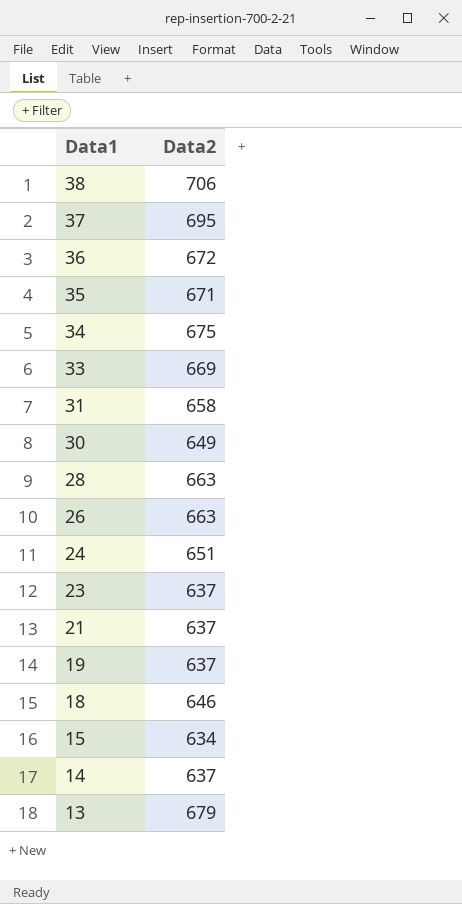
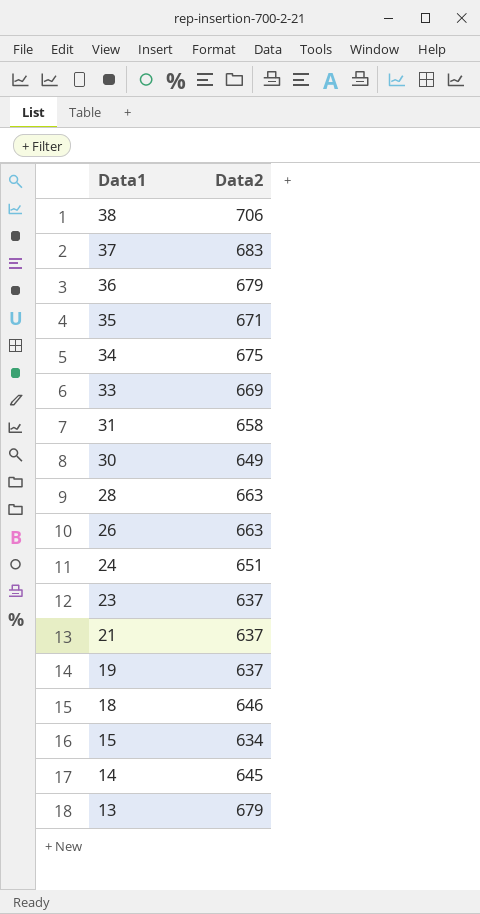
37 | Data2: 695 -> 683
36 | Data2: 672 -> 679
14 | Data2: 637 -> 645

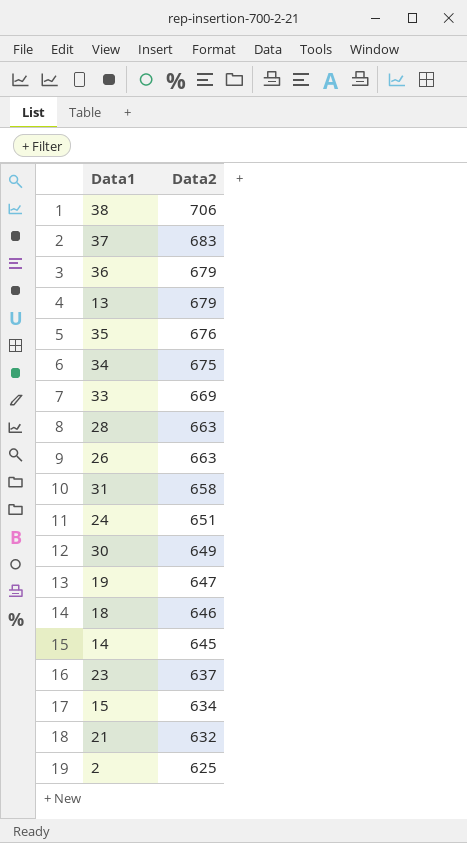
row order: Data1 descending -> Data2 descending
35 | Data2: 671 -> 676
19 | Data2: 637 -> 647
21 | Data2: 637 -> 632
row 2: none -> 625

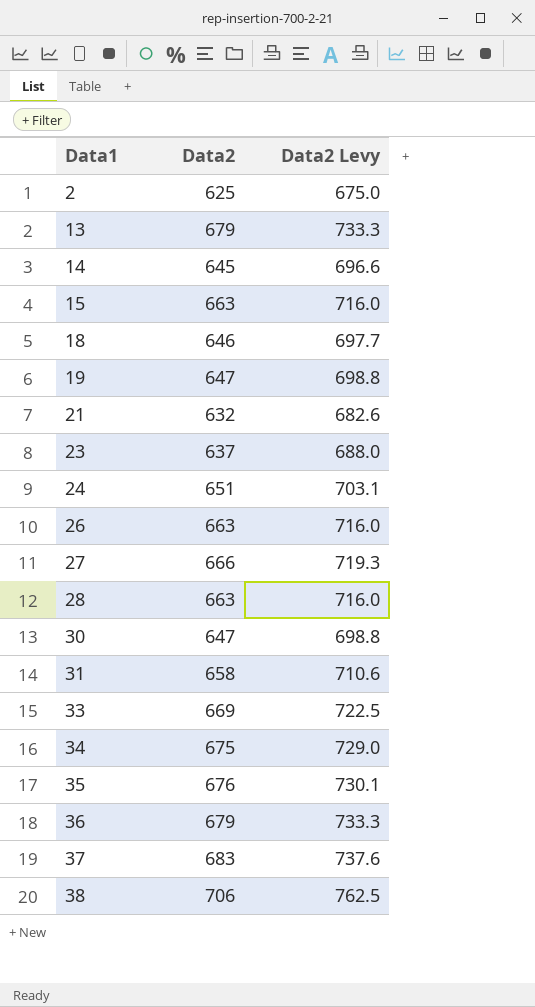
row order: Data2 descending -> Data1 ascending
column Data2 Levy | formula: none -> [Data2] * 1.08
15 | Data2: 634 -> 663
row 27: none -> 666 | 719.3
30 | Data2: 649 -> 647

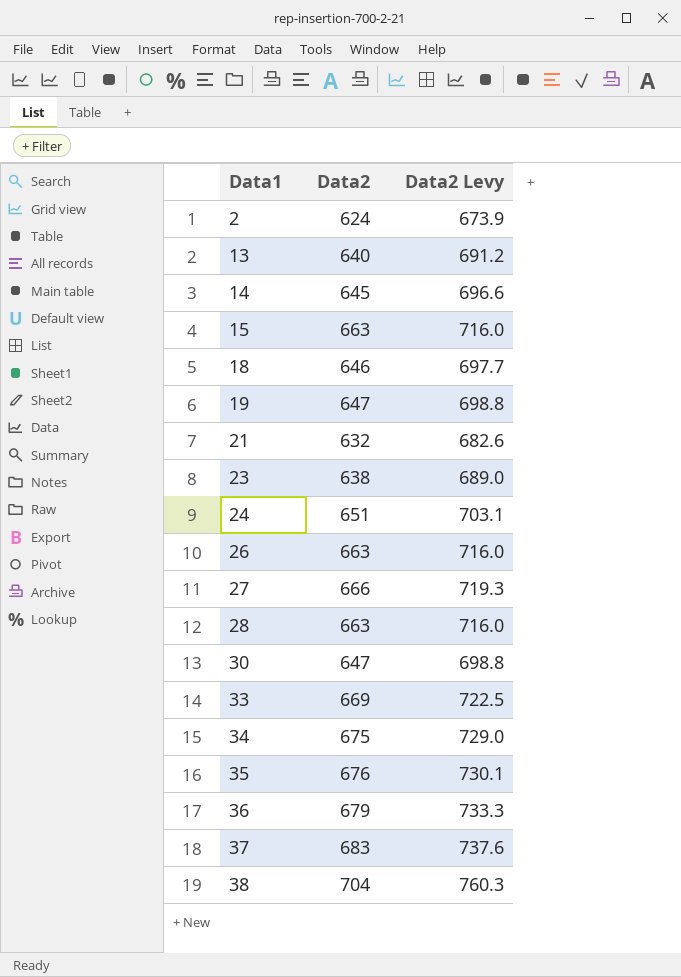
row 31: 658 | 710.6 -> none
2 | Data2: 625 -> 624
2 | Data2 Levy: 675.0 -> 673.9
13 | Data2: 679 -> 640
13 | Data2 Levy: 733.3 -> 691.2
23 | Data2: 637 -> 638
23 | Data2 Levy: 688.0 -> 689.0
38 | Data2: 706 -> 704
38 | Data2 Levy: 762.5 -> 760.3

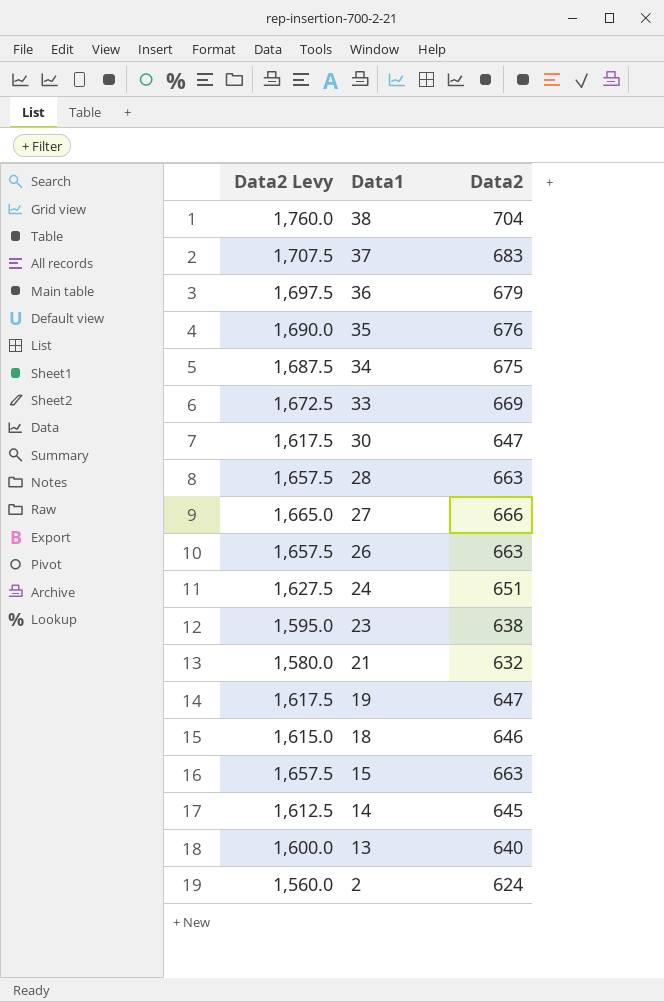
row order: Data1 ascending -> Data1 descending
column Data2 Levy | formula: [Data2] * 1.08 -> [Data2] * 2.5
column Data2 Levy | position: 3 -> 1

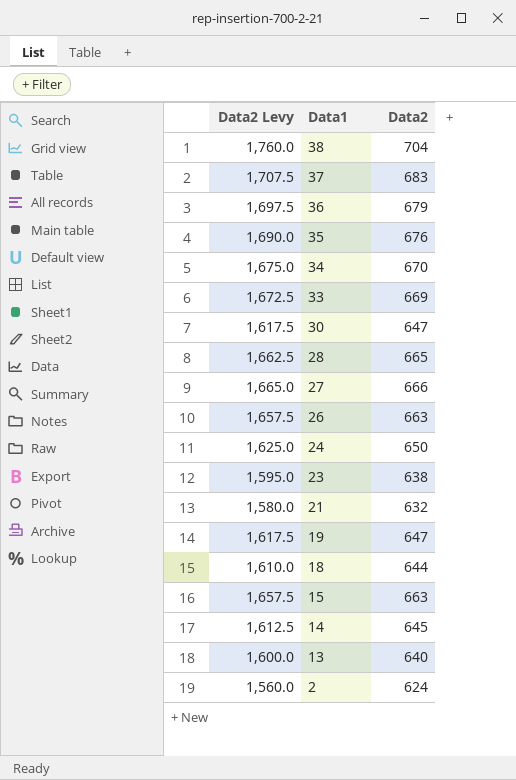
34 | Data2 Levy: 1,687.5 -> 1,675.0
34 | Data2: 675 -> 670
28 | Data2 Levy: 1,657.5 -> 1,662.5
28 | Data2: 663 -> 665
24 | Data2 Levy: 1,627.5 -> 1,625.0
24 | Data2: 651 -> 650
18 | Data2 Levy: 1,615.0 -> 1,610.0
18 | Data2: 646 -> 644

